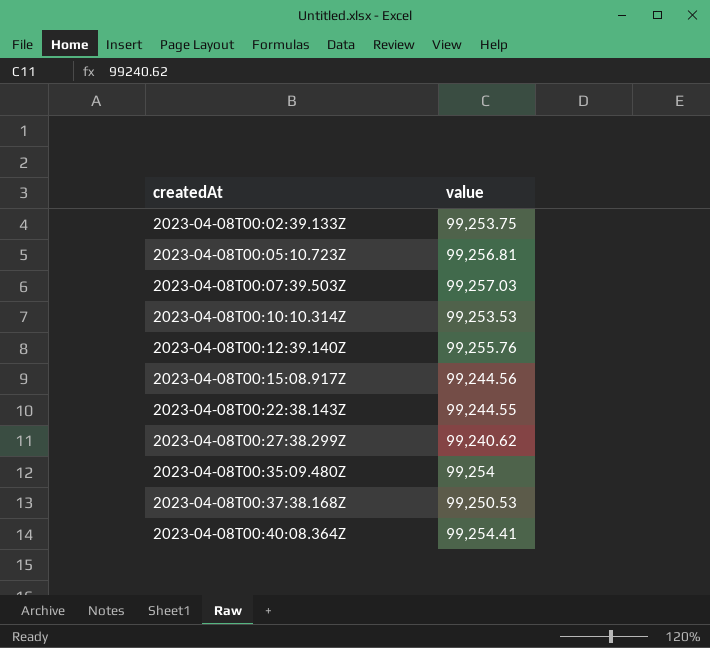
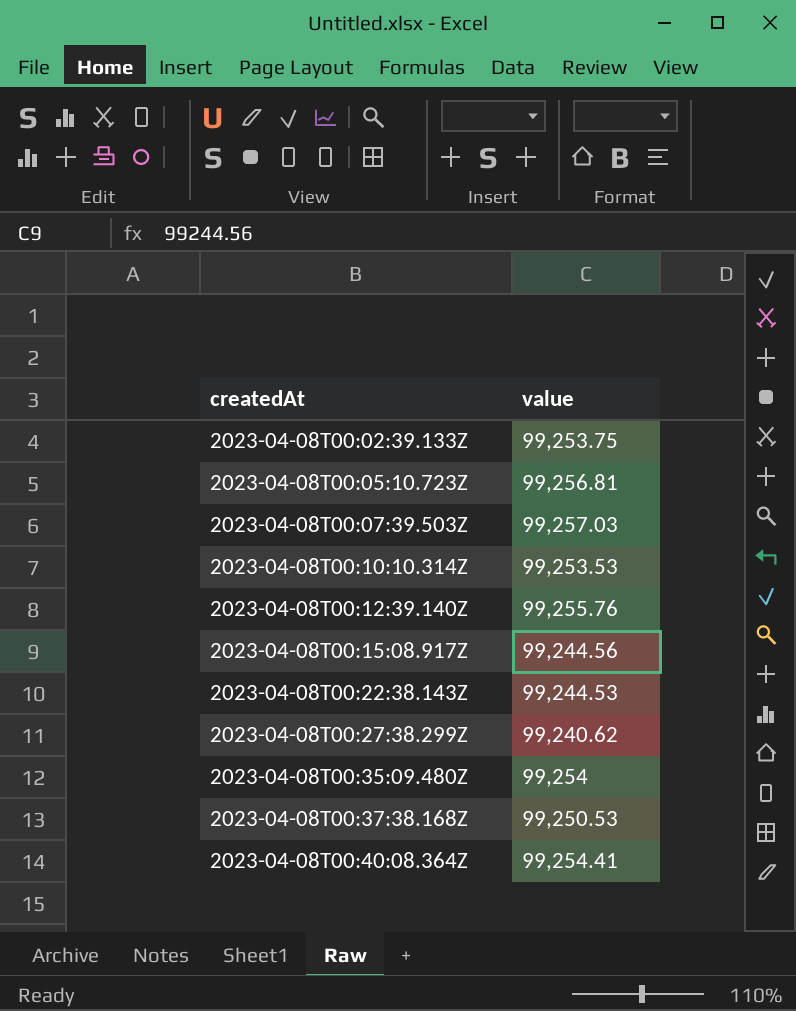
2023-04-08T00:22:38.143Z | value: 99,244.55 -> 99,244.53

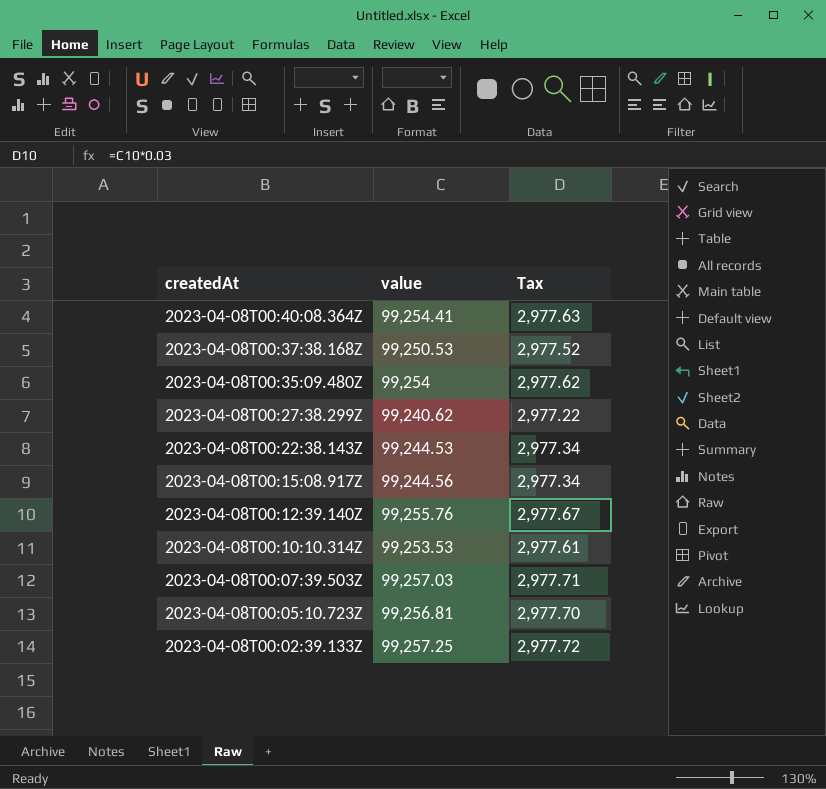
row order: createdAt ascending -> createdAt descending
column Tax | formula: none -> [value] * 0.03
2023-04-08T00:02:39.133Z | value: 99,253.75 -> 99,257.25

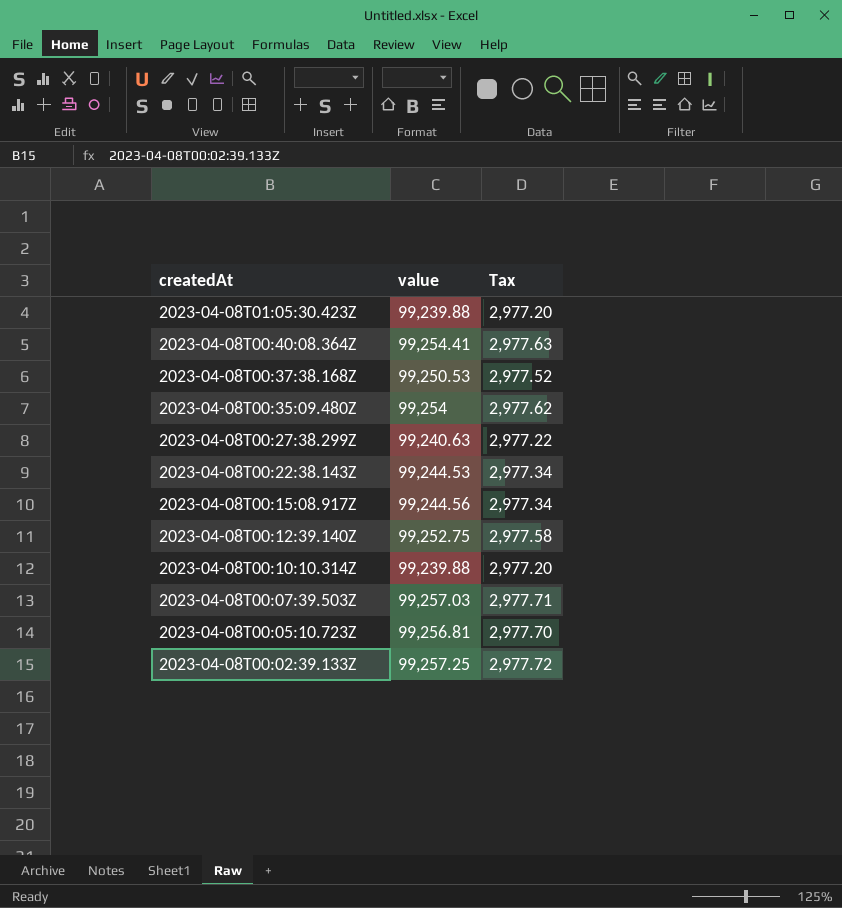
row 2023-04-08T01:05:30.423Z: none -> 99,239.88 | 2,977.20
2023-04-08T00:27:38.299Z | value: 99,240.62 -> 99,240.63
2023-04-08T00:12:39.140Z | value: 99,255.76 -> 99,252.75
2023-04-08T00:12:39.140Z | Tax: 2,977.67 -> 2,977.58
2023-04-08T00:10:10.314Z | value: 99,253.53 -> 99,239.88
2023-04-08T00:10:10.314Z | Tax: 2,977.61 -> 2,977.20

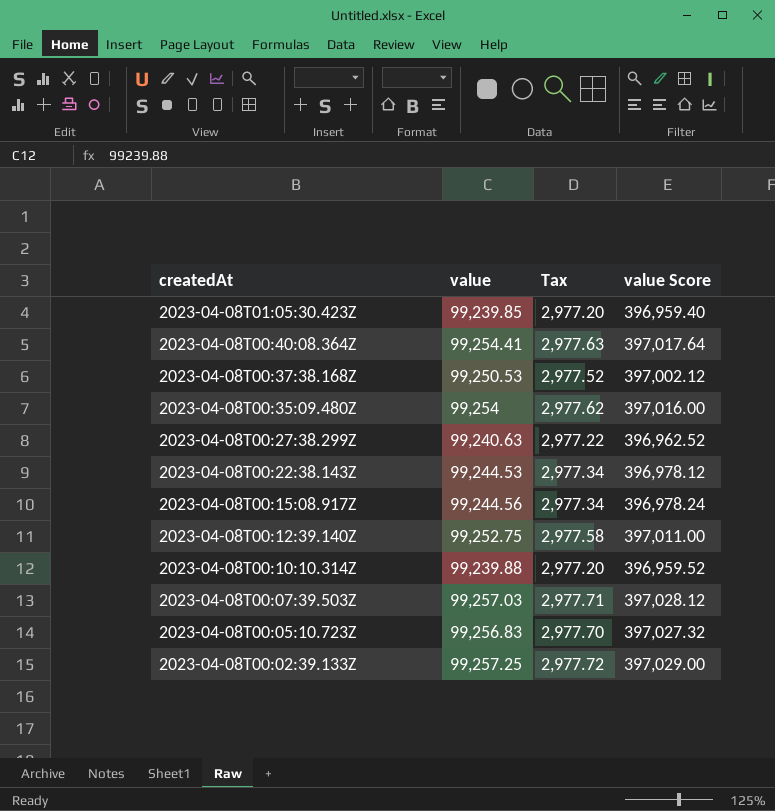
column value Score | formula: none -> [value] * 4
2023-04-08T01:05:30.423Z | value: 99,239.88 -> 99,239.85
2023-04-08T00:05:10.723Z | value: 99,256.81 -> 99,256.83

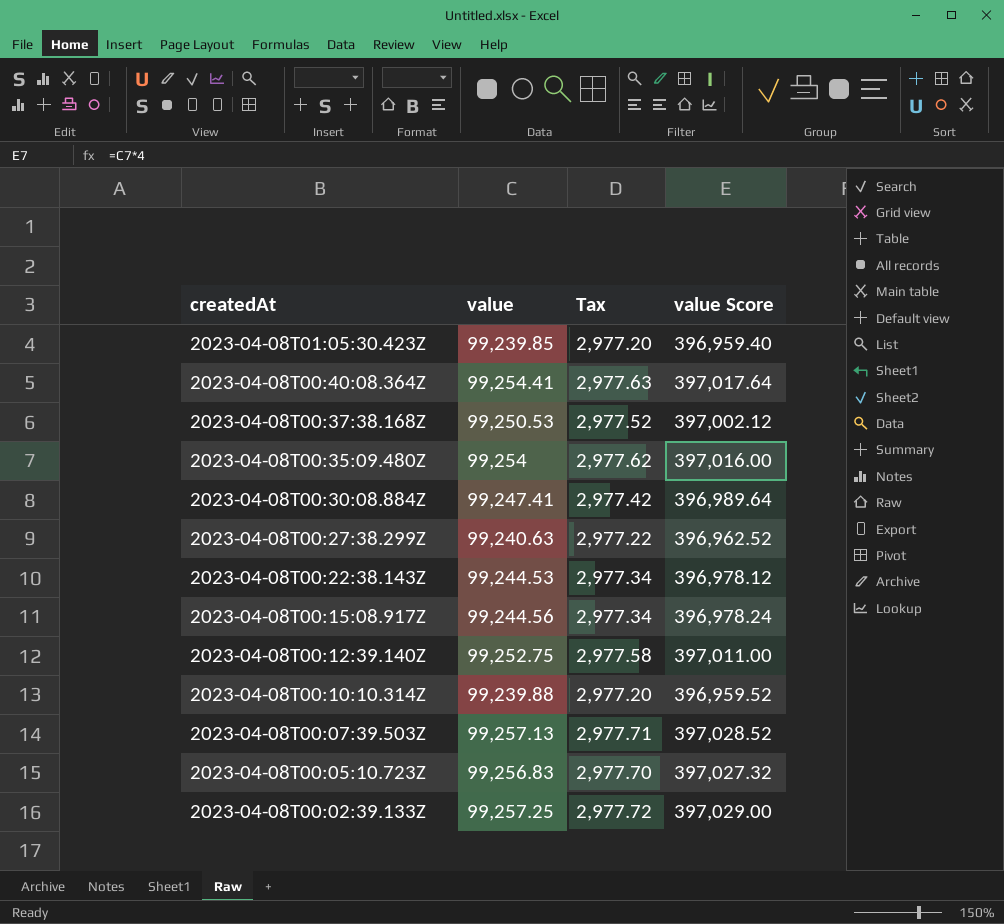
row 2023-04-08T00:30:08.884Z: none -> 99,247.41 | 2,977.42 | 396,989.64
2023-04-08T00:07:39.503Z | value: 99,257.03 -> 99,257.13
2023-04-08T00:07:39.503Z | value Score: 397,028.12 -> 397,028.52

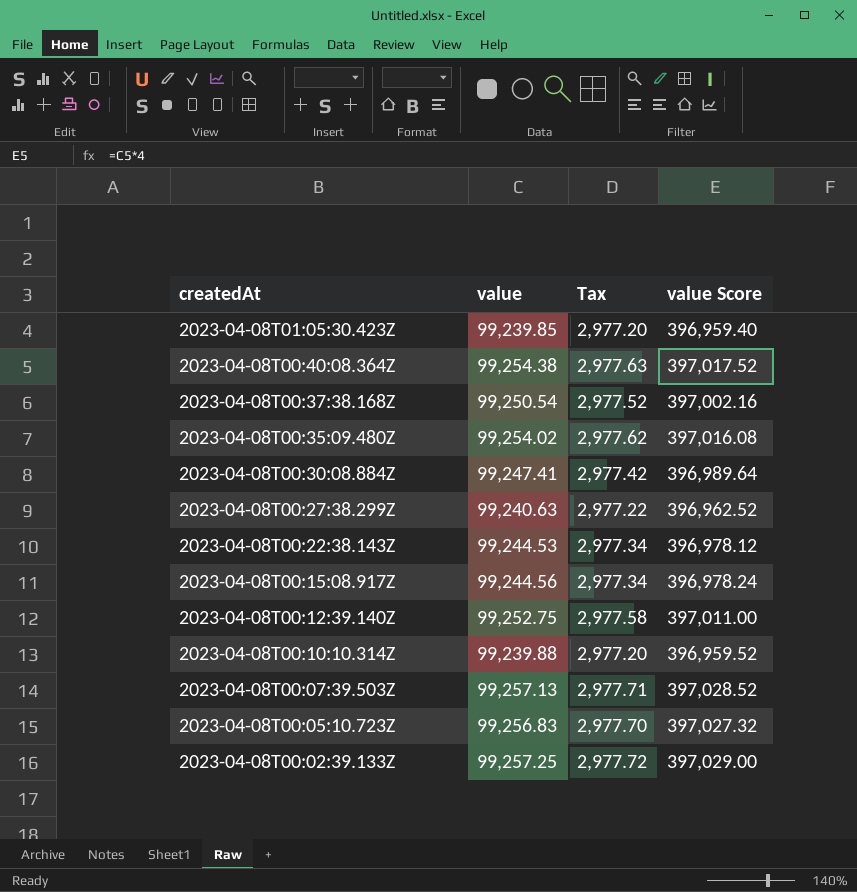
2023-04-08T00:40:08.364Z | value: 99,254.41 -> 99,254.38
2023-04-08T00:40:08.364Z | value Score: 397,017.64 -> 397,017.52
2023-04-08T00:37:38.168Z | value: 99,250.53 -> 99,250.54
2023-04-08T00:37:38.168Z | value Score: 397,002.12 -> 397,002.16
2023-04-08T00:35:09.480Z | value: 99,254 -> 99,254.02
2023-04-08T00:35:09.480Z | value Score: 397,016.00 -> 397,016.08

